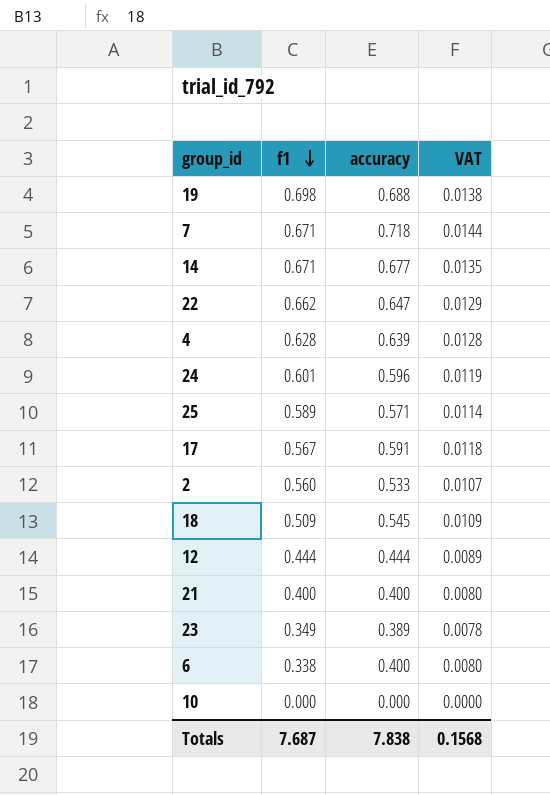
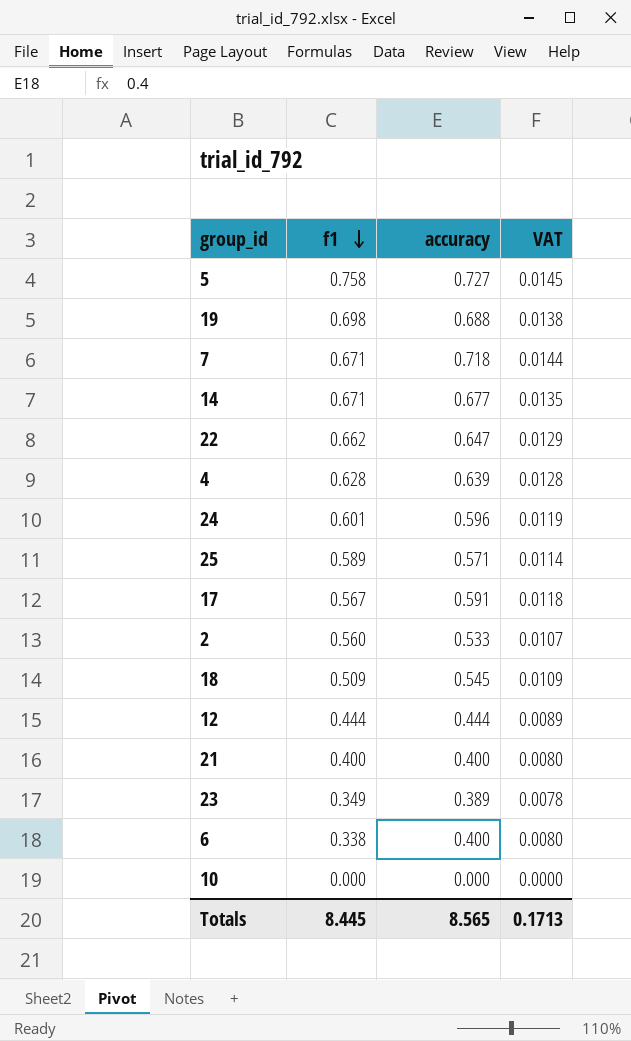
row 5: none -> 0.758 | 0.727 | 0.0145
Totals | f1: 7.687 -> 8.445
Totals | accuracy: 7.838 -> 8.565
Totals | VAT: 0.1568 -> 0.1713

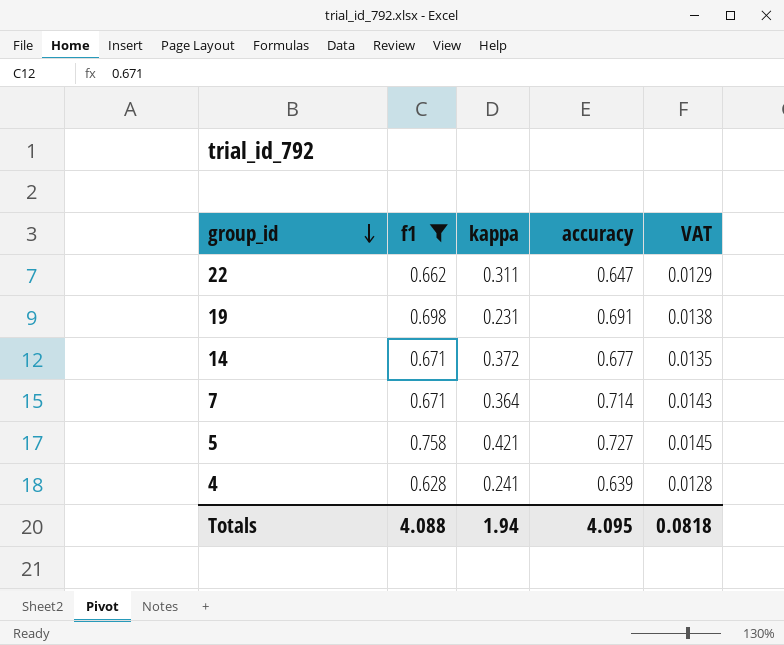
filter: none -> f1 >= 0.628
row order: f1 descending -> group_id descending
column kappa | position: none -> 3
19 | accuracy: 0.688 -> 0.691
7 | accuracy: 0.718 -> 0.714
7 | VAT: 0.0144 -> 0.0143
Totals | f1: 8.445 -> 4.088
Totals | accuracy: 8.565 -> 4.095
Totals | VAT: 0.1713 -> 0.0818

